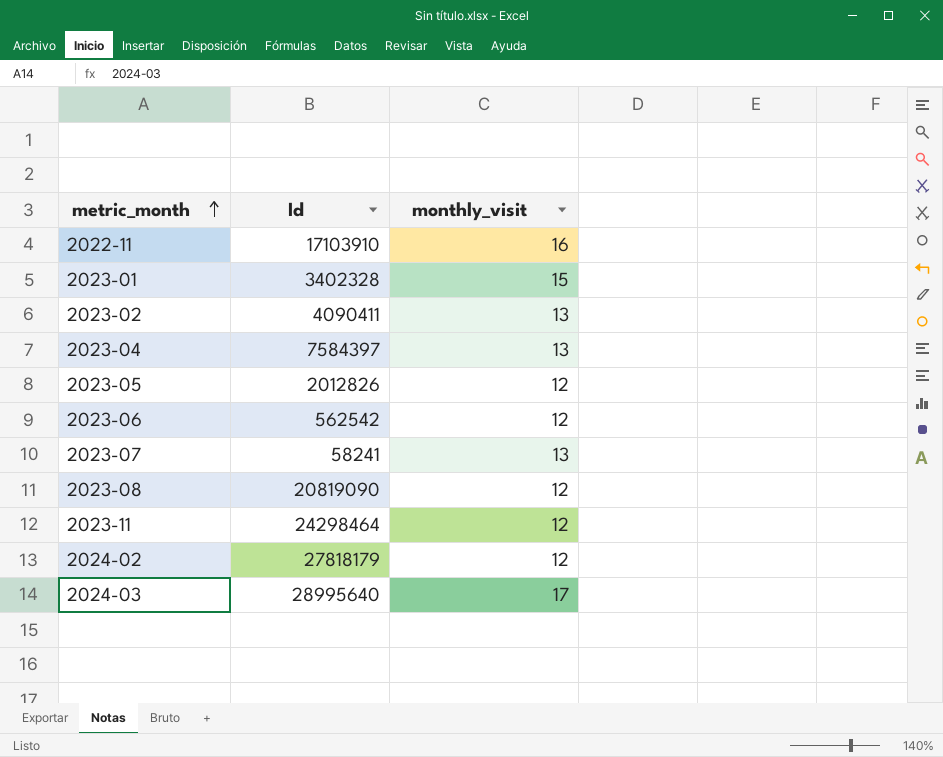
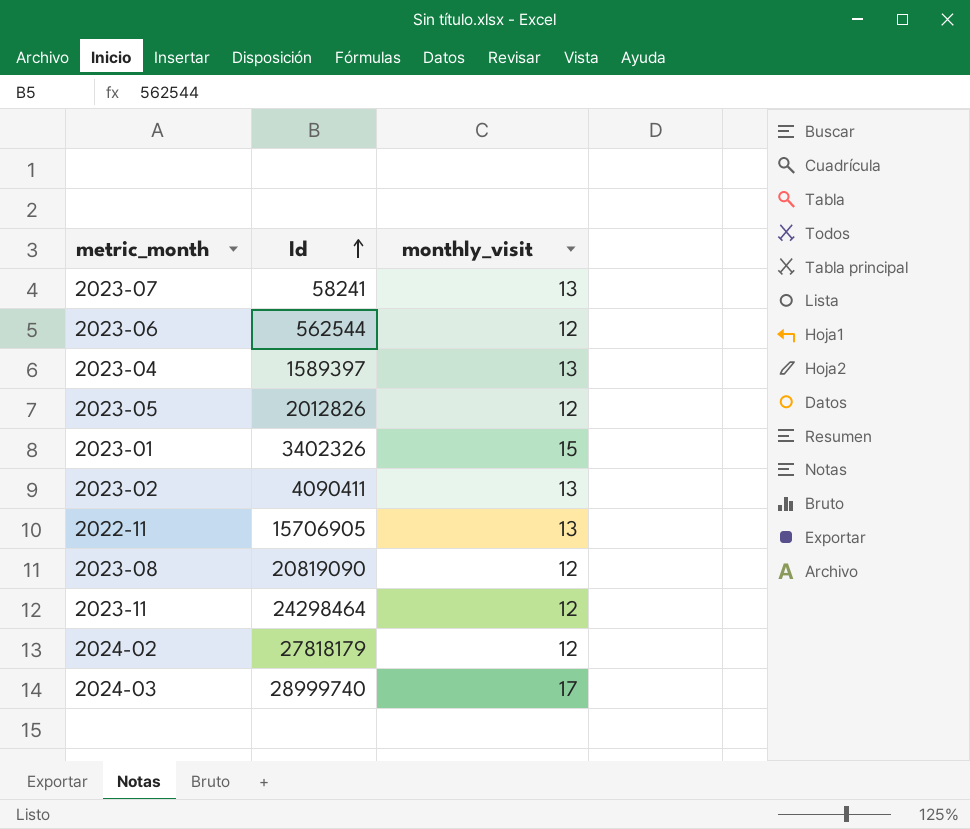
row order: metric_month ascending -> Id ascending
2023-06 | Id: 562542 -> 562544
2023-04 | Id: 7584397 -> 1589397
2023-01 | Id: 3402328 -> 3402326
2022-11 | Id: 17103910 -> 15706905
2022-11 | monthly_visit: 16 -> 13
2024-03 | Id: 28995640 -> 28999740

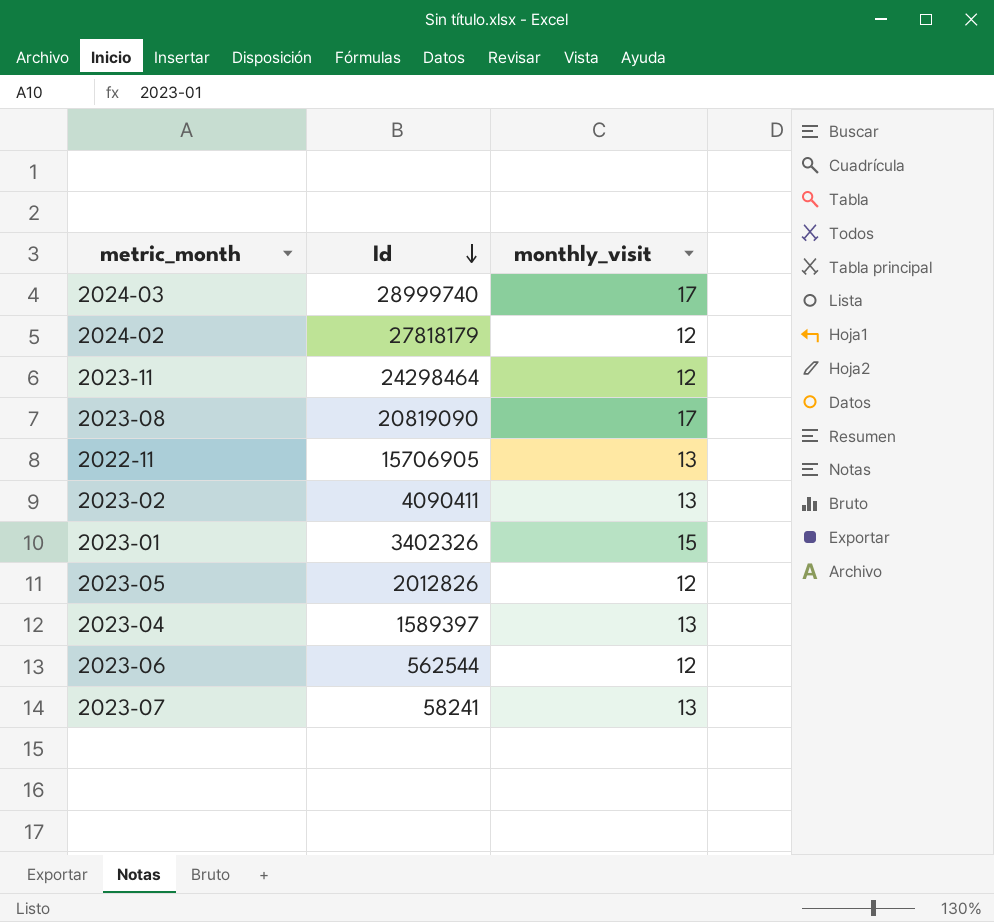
row order: Id ascending -> Id descending
2023-08 | monthly_visit: 12 -> 17

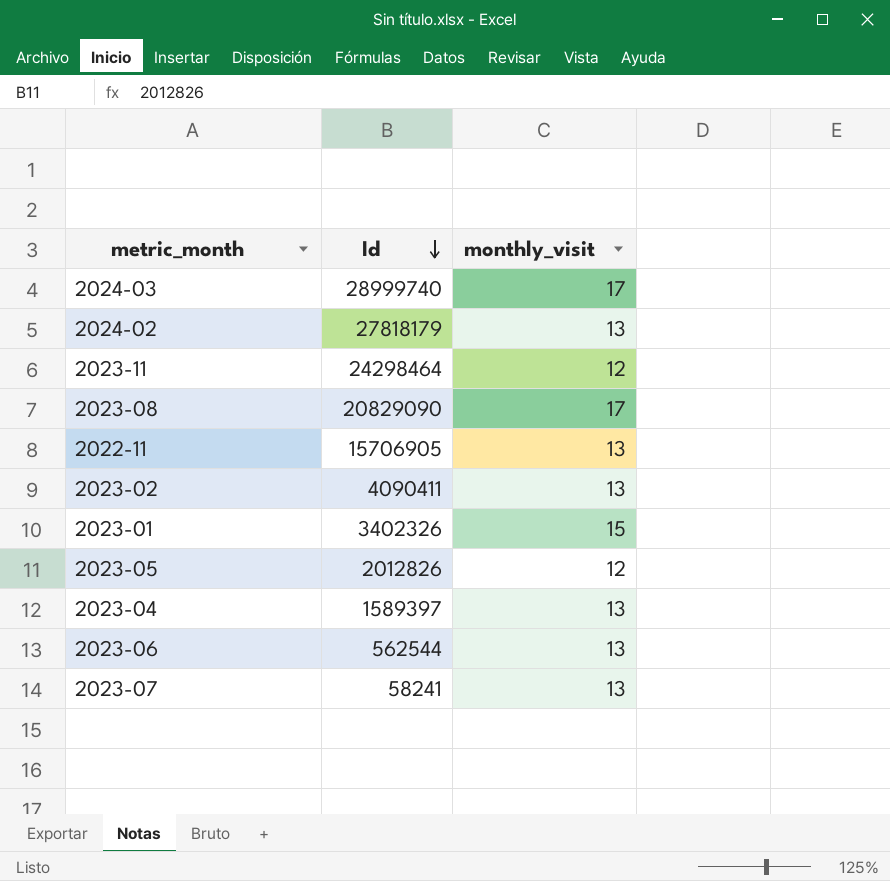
2024-02 | monthly_visit: 12 -> 13
2023-08 | Id: 20819090 -> 20829090
2023-06 | monthly_visit: 12 -> 13

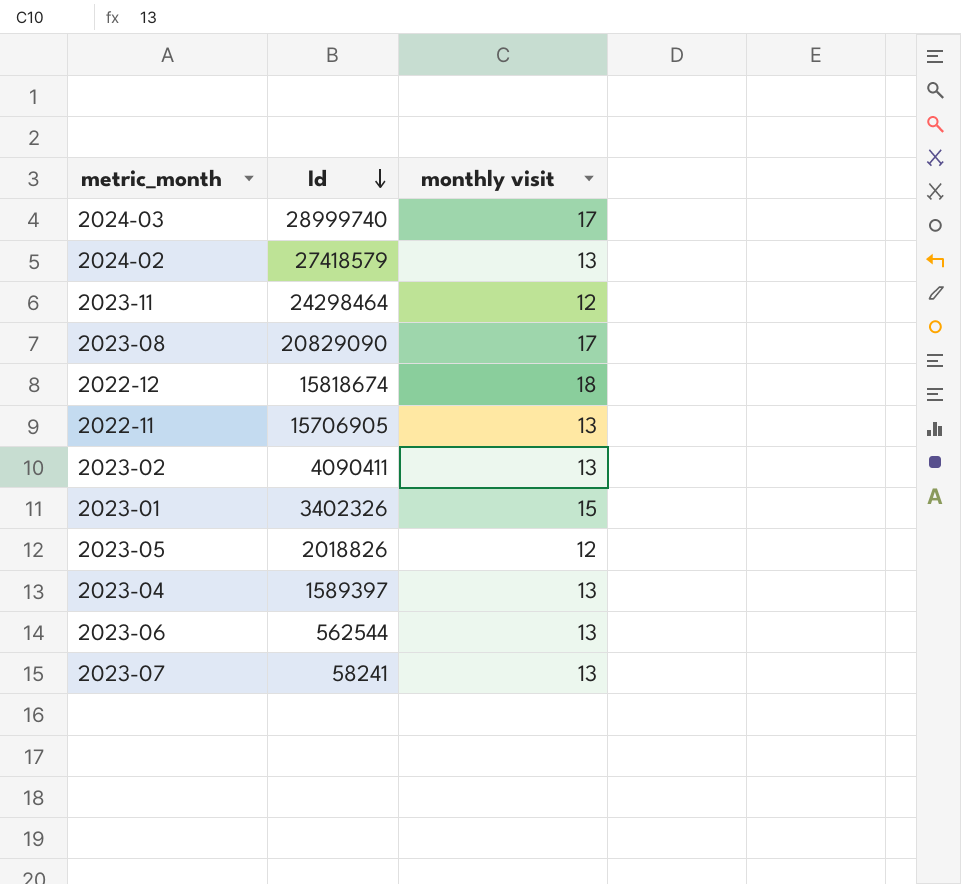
column name: monthly_visit -> monthly visit
2024-02 | Id: 27818179 -> 27418579
row 2022-12: none -> 15818674 | 18
2023-05 | Id: 2012826 -> 2018826

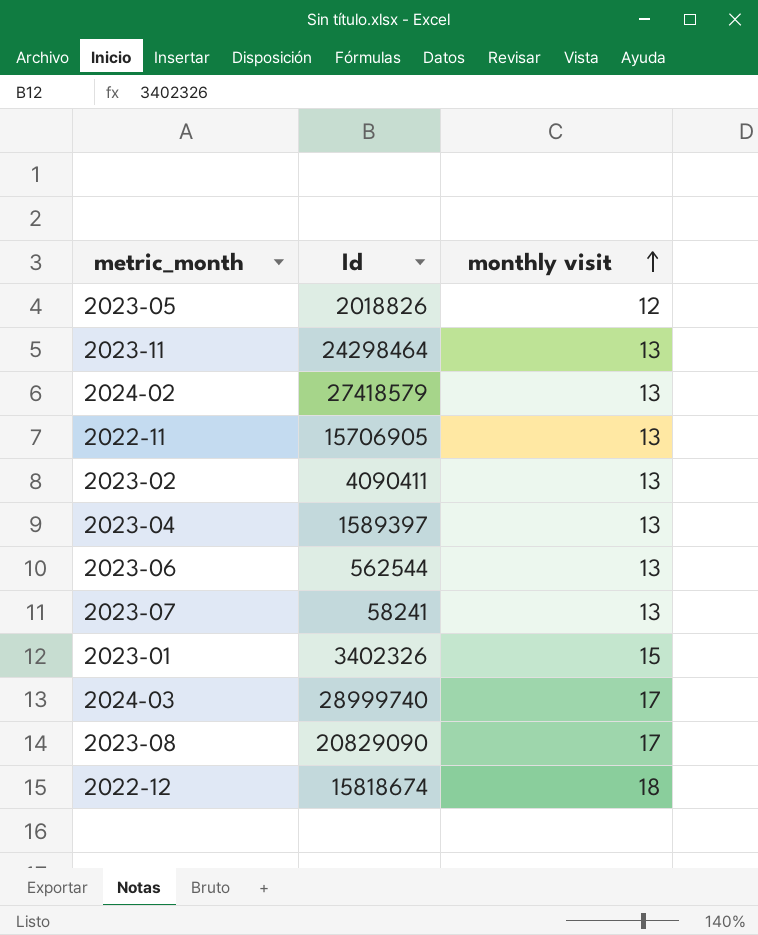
row order: Id descending -> monthly visit ascending
2023-11 | monthly visit: 12 -> 13

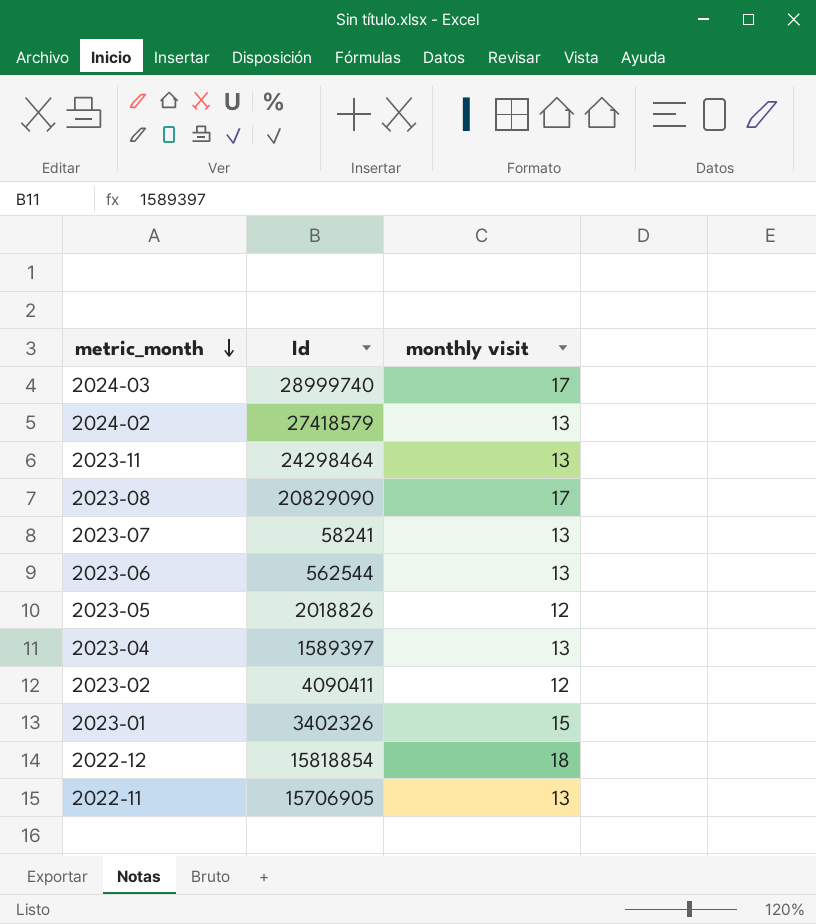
row order: monthly visit ascending -> metric_month descending
2023-02 | monthly visit: 13 -> 12
2022-12 | Id: 15818674 -> 15818854

